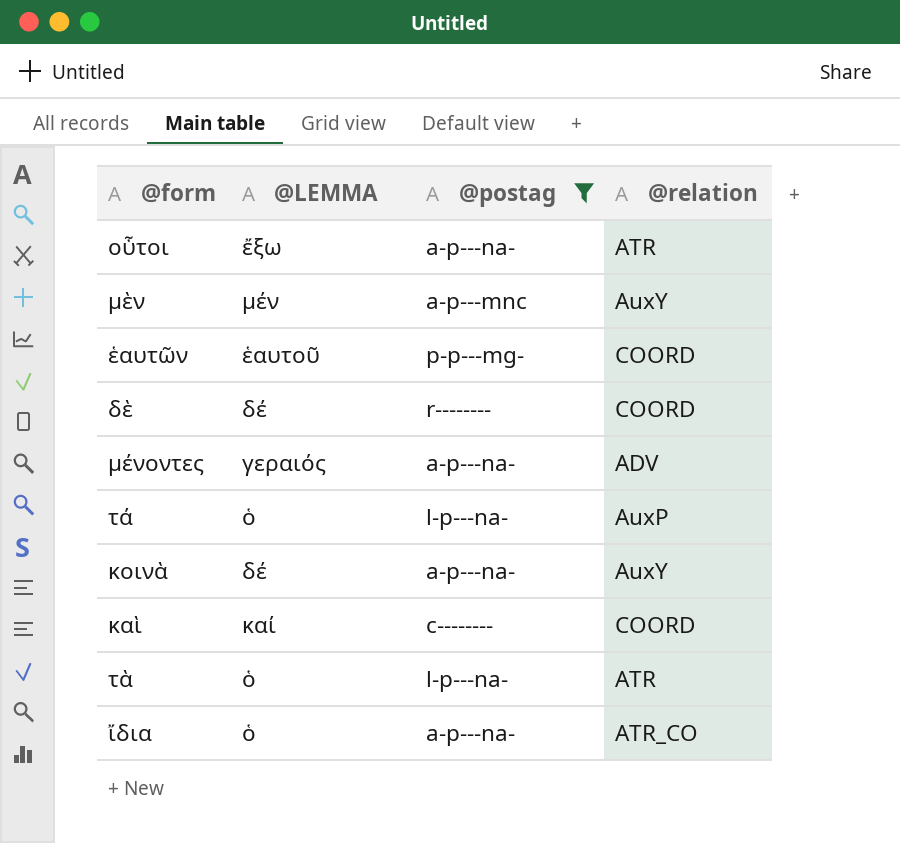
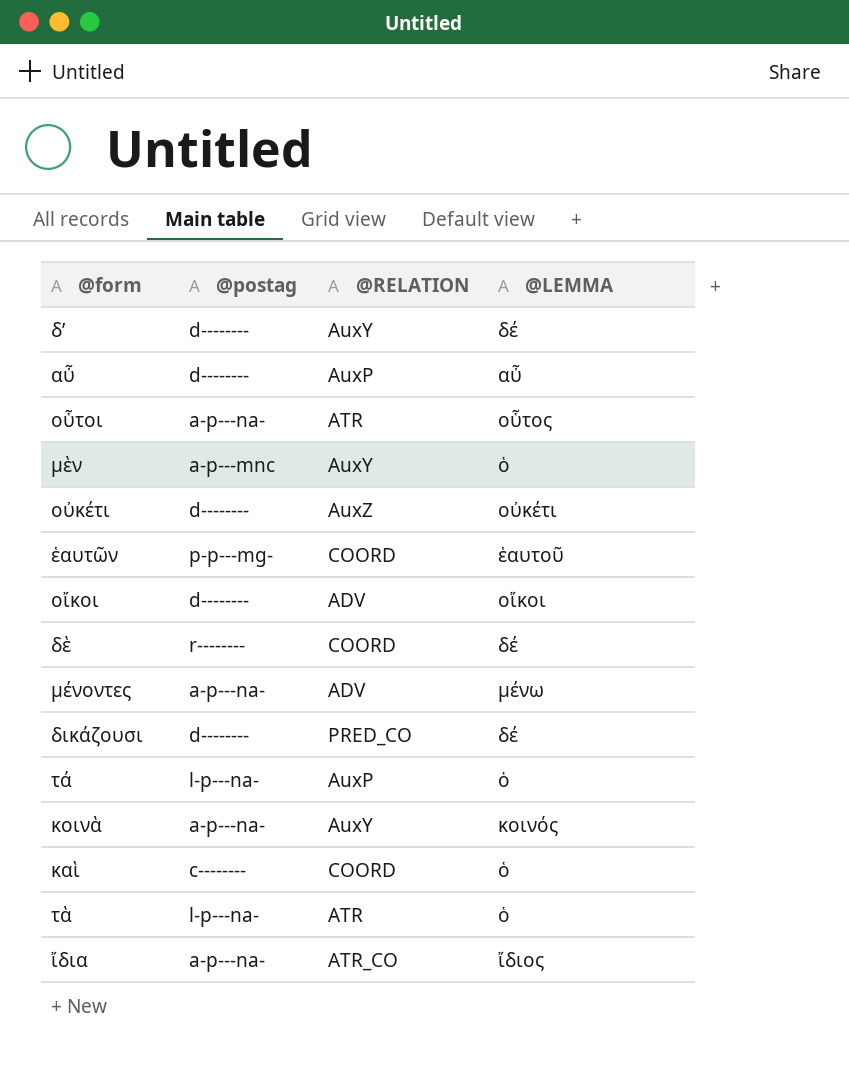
filter: @postag != d-------- -> none
column name: @relation -> @RELATION
column @LEMMA | position: 2 -> 4
οὗτοι | @LEMMA: ἔξω -> οὗτος
μὲν | @LEMMA: μέν -> ὁ
μένοντες | @LEMMA: γεραιός -> μένω
κοινὰ | @LEMMA: δέ -> κοινός
καὶ | @LEMMA: καί -> ὁ
ἴδια | @LEMMA: ὁ -> ἴδιος

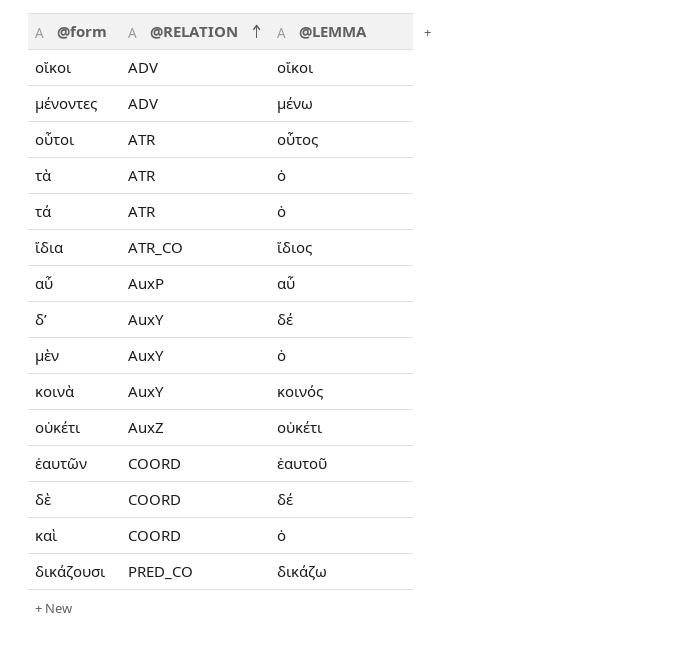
row order: none -> @RELATION ascending
column @postag | position: 2 -> none
τά | @RELATION: AuxP -> ATR
δικάζουσι | @LEMMA: δέ -> δικάζω

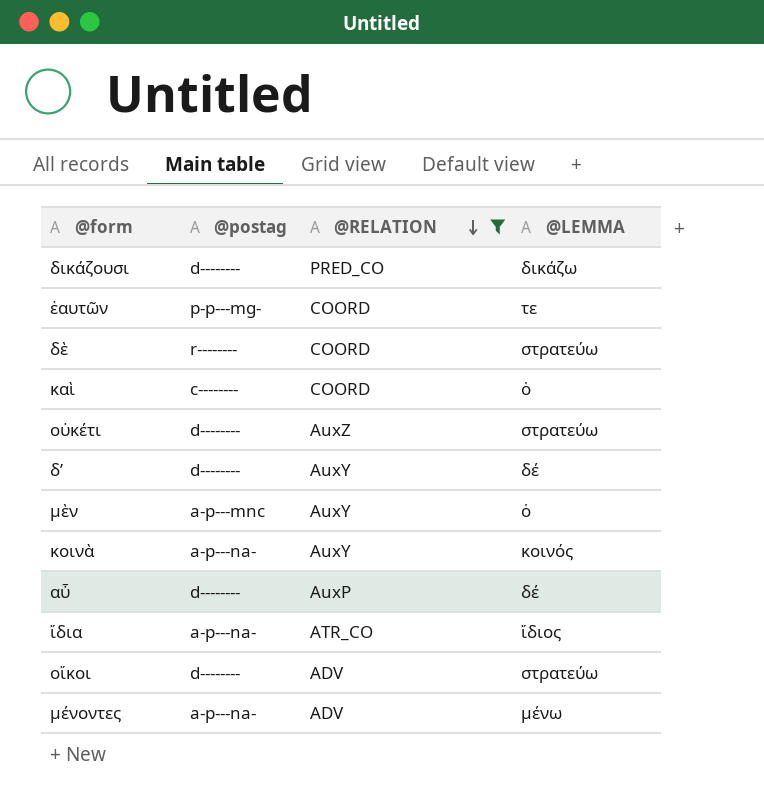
filter: none -> @RELATION != ATR
row order: @RELATION ascending -> @RELATION descending
column @postag | position: none -> 2
ἑαυτῶν | @LEMMA: ἑαυτοῦ -> τε
δὲ | @LEMMA: δέ -> στρατεύω
οὐκέτι | @LEMMA: οὐκέτι -> στρατεύω
αὖ | @LEMMA: αὖ -> δέ
οἴκοι | @LEMMA: οἴκοι -> στρατεύω

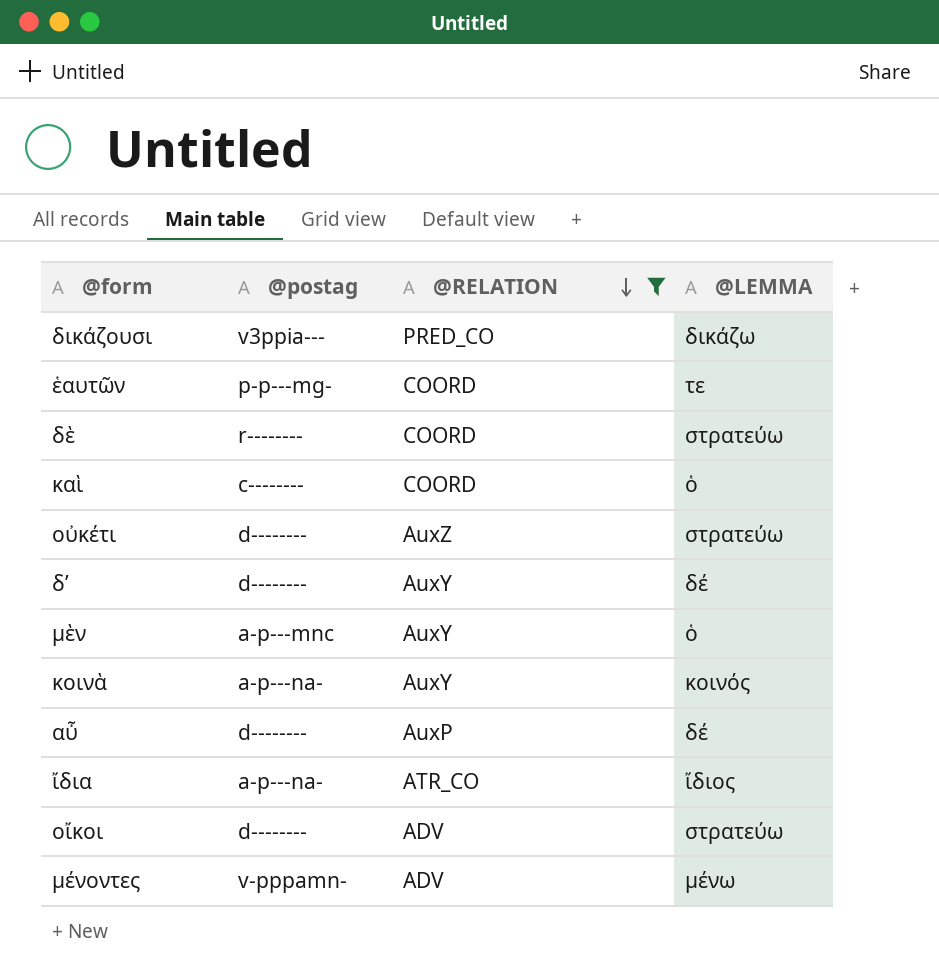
δικάζουσι | @postag: d-------- -> v3ppia---
μένοντες | @postag: a-p---na- -> v-pppamn-

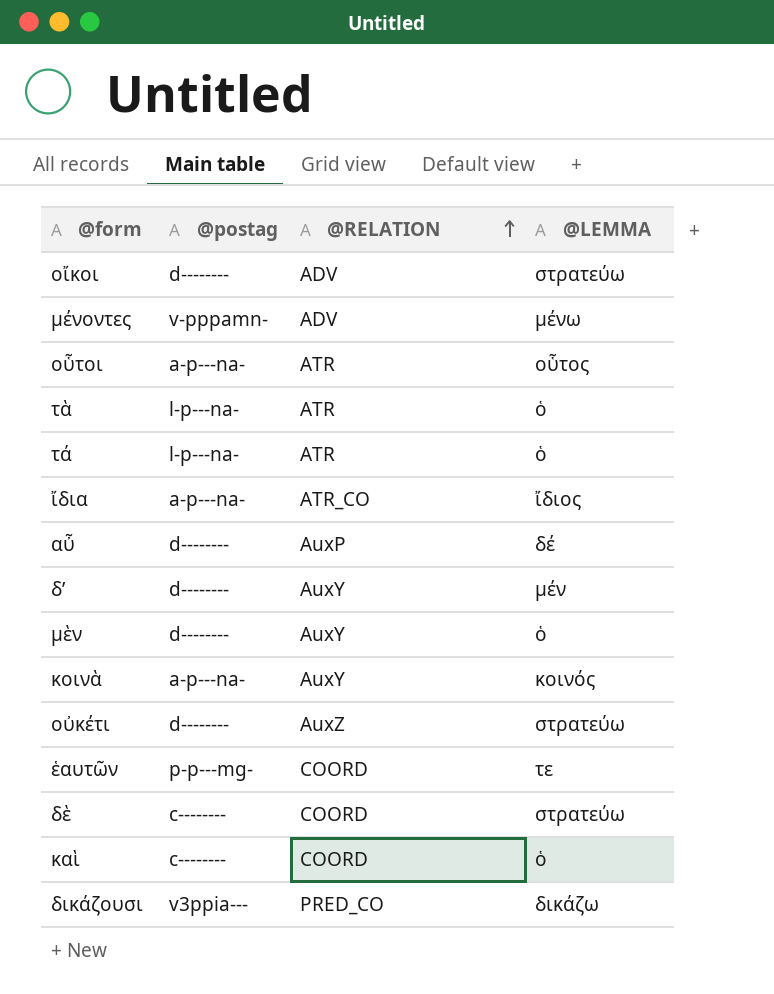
filter: @RELATION != ATR -> none
row order: @RELATION descending -> @RELATION ascending
δʼ | @LEMMA: δέ -> μέν
μὲν | @postag: a-p---mnc -> d--------
δὲ | @postag: r-------- -> c--------

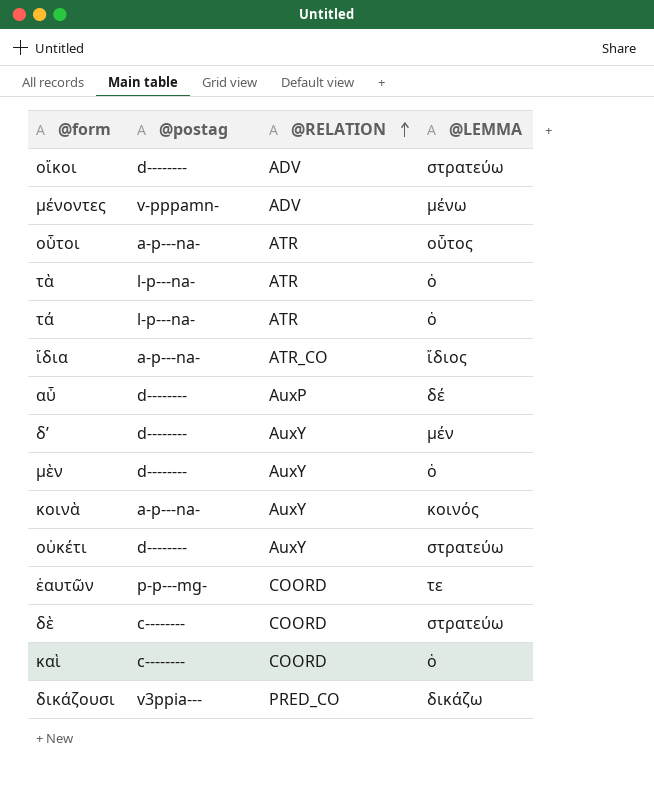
οὐκέτι | @RELATION: AuxZ -> AuxY

